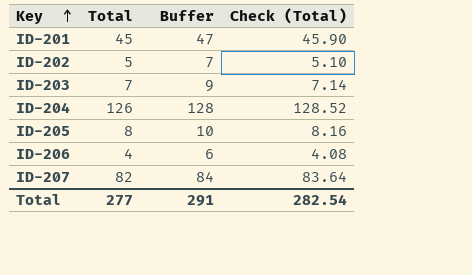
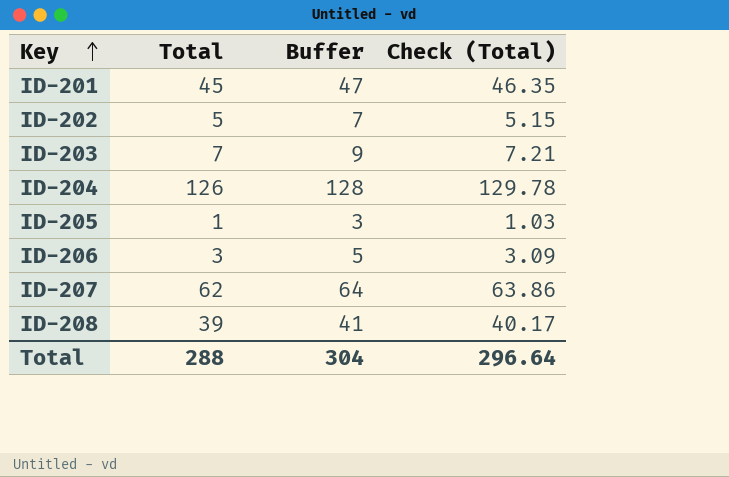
column Check (Total) | formula: [Total] * 1.02 -> [Total] * 1.03
ID-205 | Total: 8 -> 1
ID-205 | Buffer: 10 -> 3
ID-206 | Total: 4 -> 3
ID-206 | Buffer: 6 -> 5
ID-207 | Total: 82 -> 62
ID-207 | Buffer: 84 -> 64
row ID-208: none -> 39 | 41 | 40.17
Total | Total: 277 -> 288
Total | Buffer: 291 -> 304
Total | Check (Total): 282.54 -> 296.64

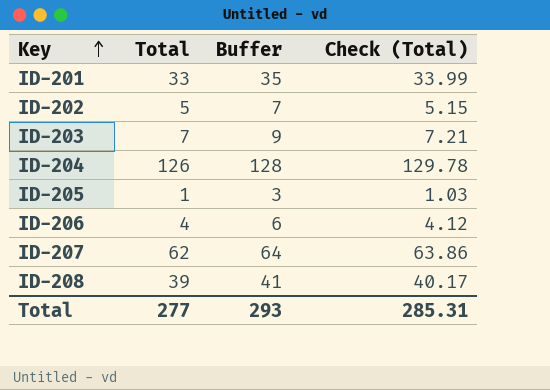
ID-201 | Total: 45 -> 33
ID-201 | Buffer: 47 -> 35
ID-201 | Check (Total): 46.35 -> 33.99
ID-206 | Total: 3 -> 4
ID-206 | Buffer: 5 -> 6
ID-206 | Check (Total): 3.09 -> 4.12
Total | Total: 288 -> 277
Total | Buffer: 304 -> 293
Total | Check (Total): 296.64 -> 285.31

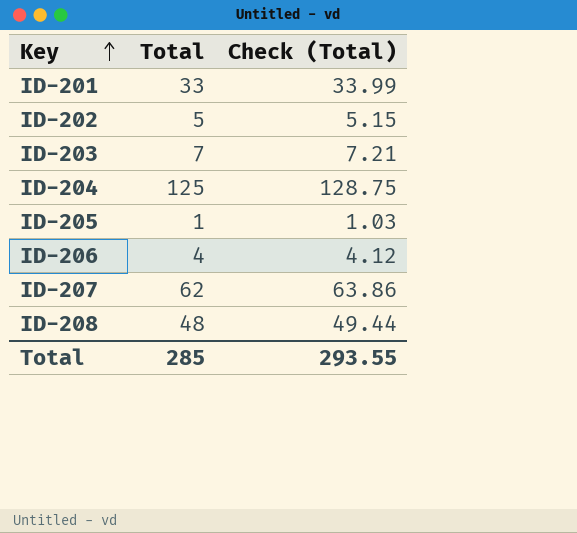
column Buffer | formula: [Total] + 2 -> none
ID-204 | Total: 126 -> 125
ID-204 | Check (Total): 129.78 -> 128.75
ID-208 | Total: 39 -> 48
ID-208 | Check (Total): 40.17 -> 49.44
Total | Total: 277 -> 285
Total | Check (Total): 285.31 -> 293.55

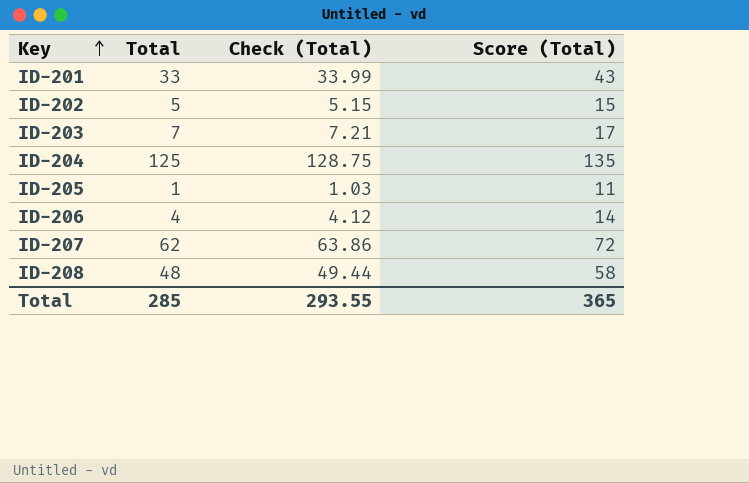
column Score (Total) | formula: none -> [Total] + 10

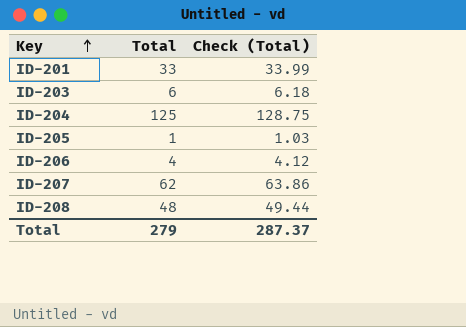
column Score (Total) | formula: [Total] + 10 -> none
row ID-202: 5 | 5.15 | 15 -> none
ID-203 | Total: 7 -> 6
ID-203 | Check (Total): 7.21 -> 6.18
Total | Total: 285 -> 279
Total | Check (Total): 293.55 -> 287.37

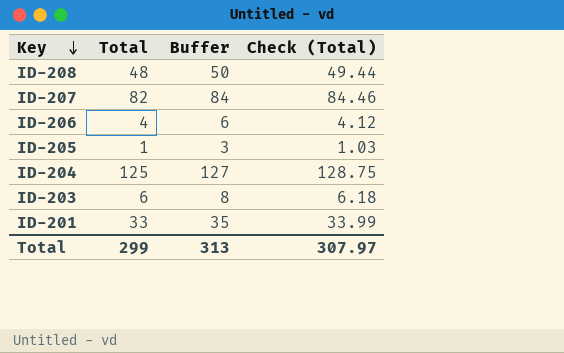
row order: Key ascending -> Key descending
column Buffer | formula: none -> [Total] + 2
ID-207 | Total: 62 -> 82
ID-207 | Check (Total): 63.86 -> 84.46
Total | Total: 279 -> 299
Total | Check (Total): 287.37 -> 307.97

